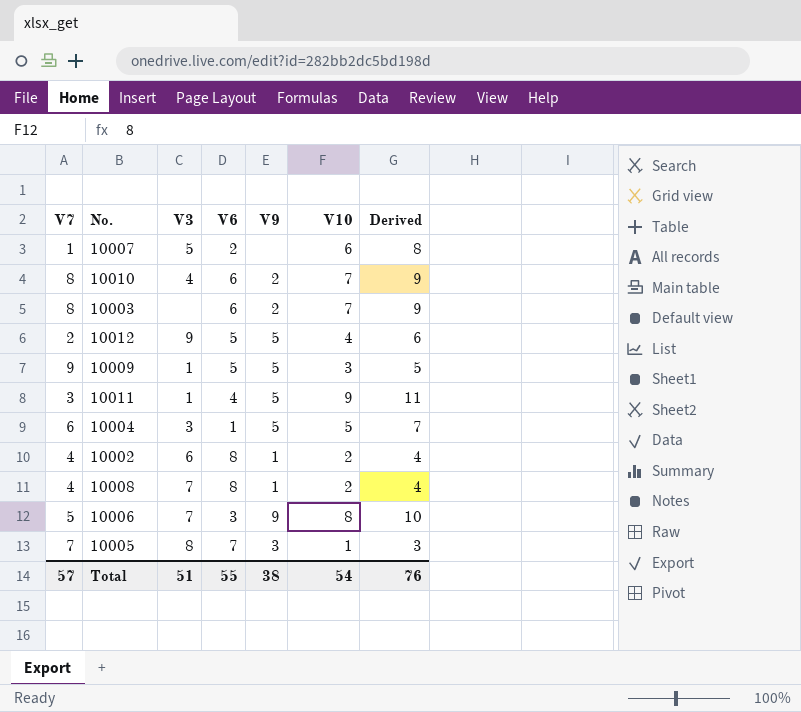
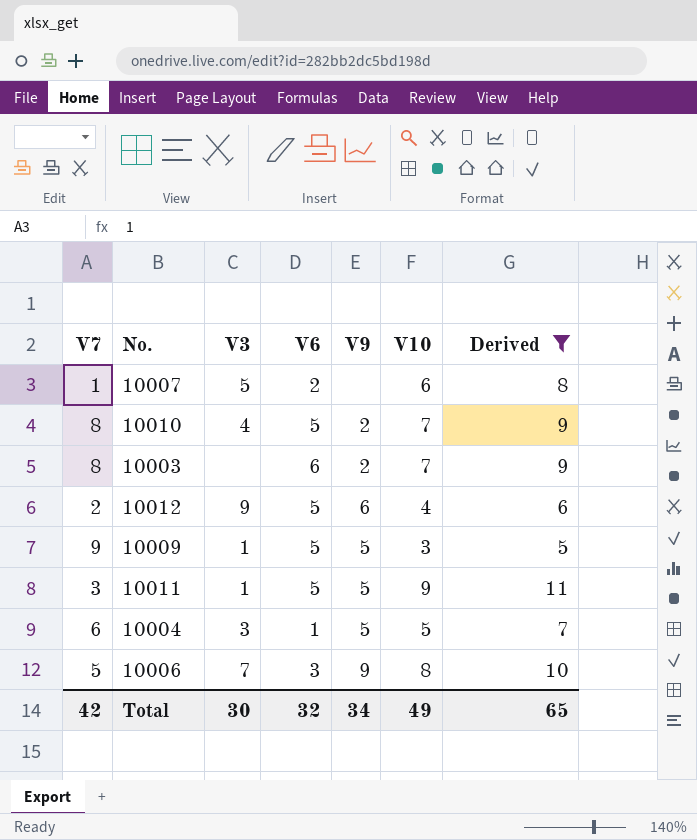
filter: none -> Derived >= 5
10010 | V6: 6 -> 5
10012 | V9: 5 -> 6
10011 | V6: 4 -> 5
Total | V7: 57 -> 42
Total | V3: 51 -> 30
Total | V6: 55 -> 32
Total | V9: 38 -> 34
Total | V10: 54 -> 49
Total | Derived: 76 -> 65

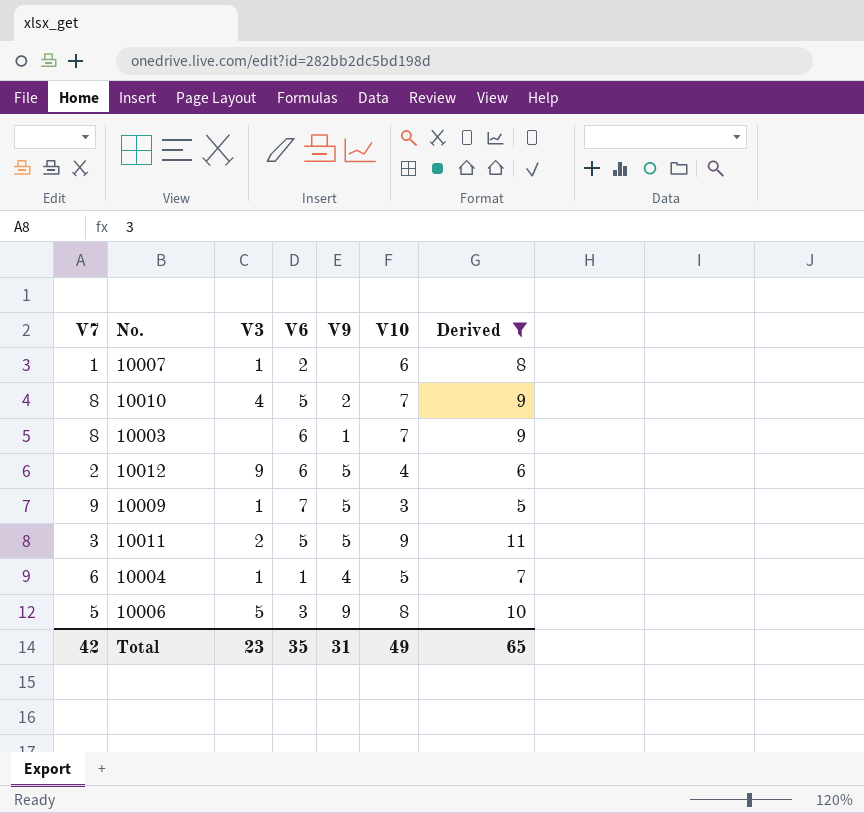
10007 | V3: 5 -> 1
10003 | V9: 2 -> 1
10012 | V6: 5 -> 6
10012 | V9: 6 -> 5
10009 | V6: 5 -> 7
10011 | V3: 1 -> 2
10004 | V3: 3 -> 1
10004 | V9: 5 -> 4
10006 | V3: 7 -> 5
Total | V3: 30 -> 23
Total | V6: 32 -> 35
Total | V9: 34 -> 31

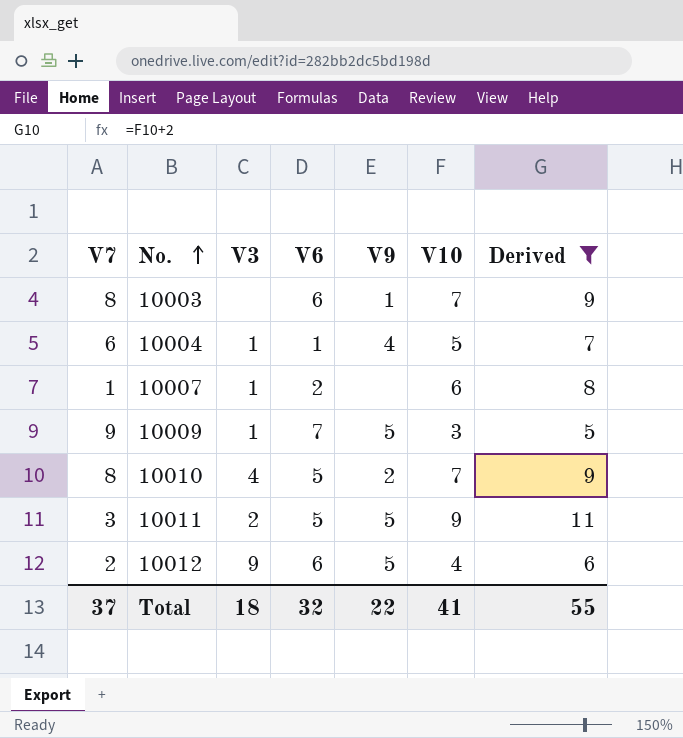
row order: none -> No. ascending
row 10006: 5 | 5 | 3 | 9 | 8 | 10 -> none
Total | V7: 42 -> 37
Total | V3: 23 -> 18
Total | V6: 35 -> 32
Total | V9: 31 -> 22
Total | V10: 49 -> 41
Total | Derived: 65 -> 55

